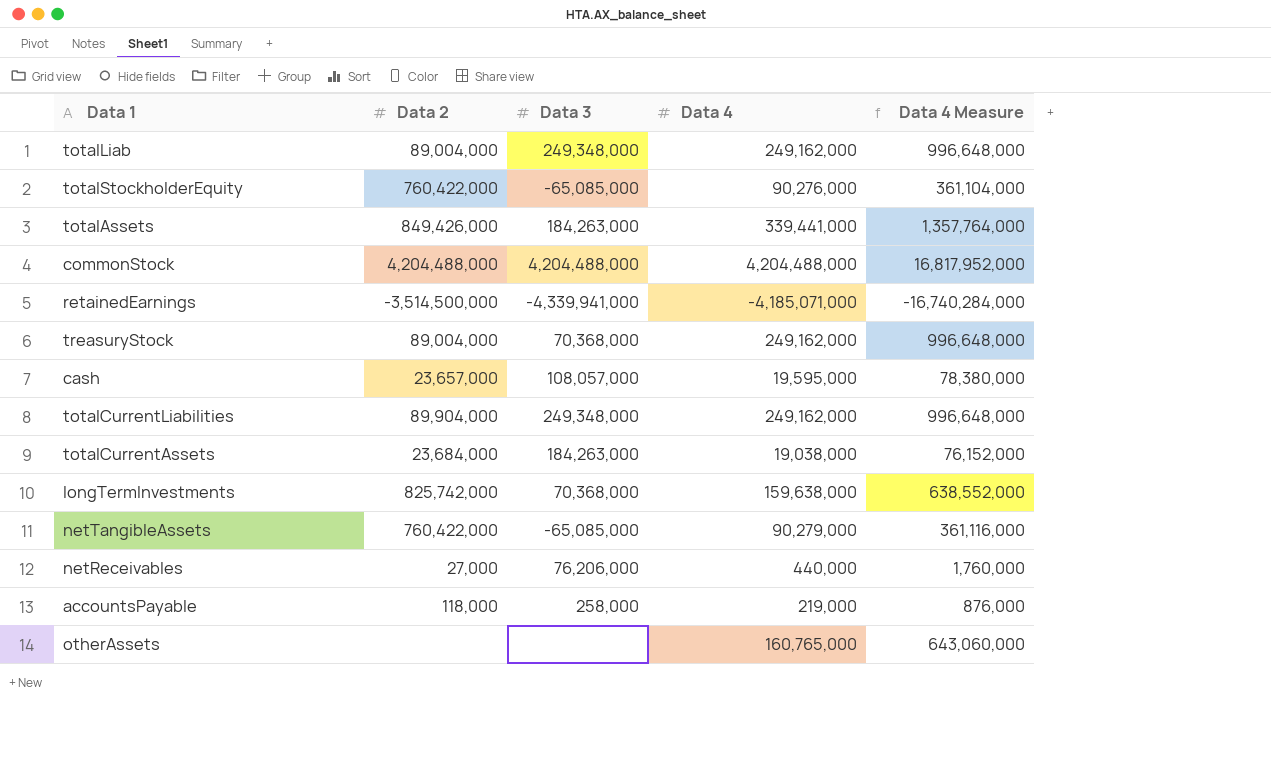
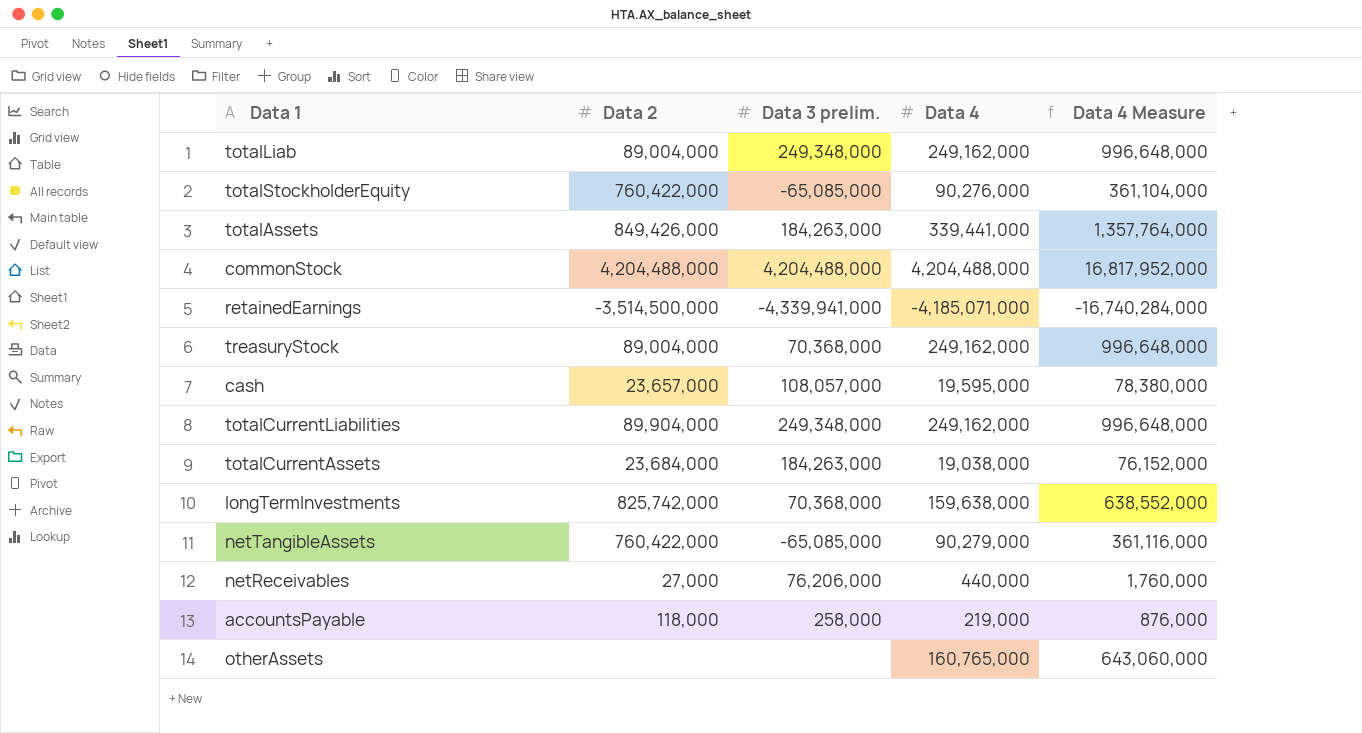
column name: Data 3 -> Data 3 prelim.

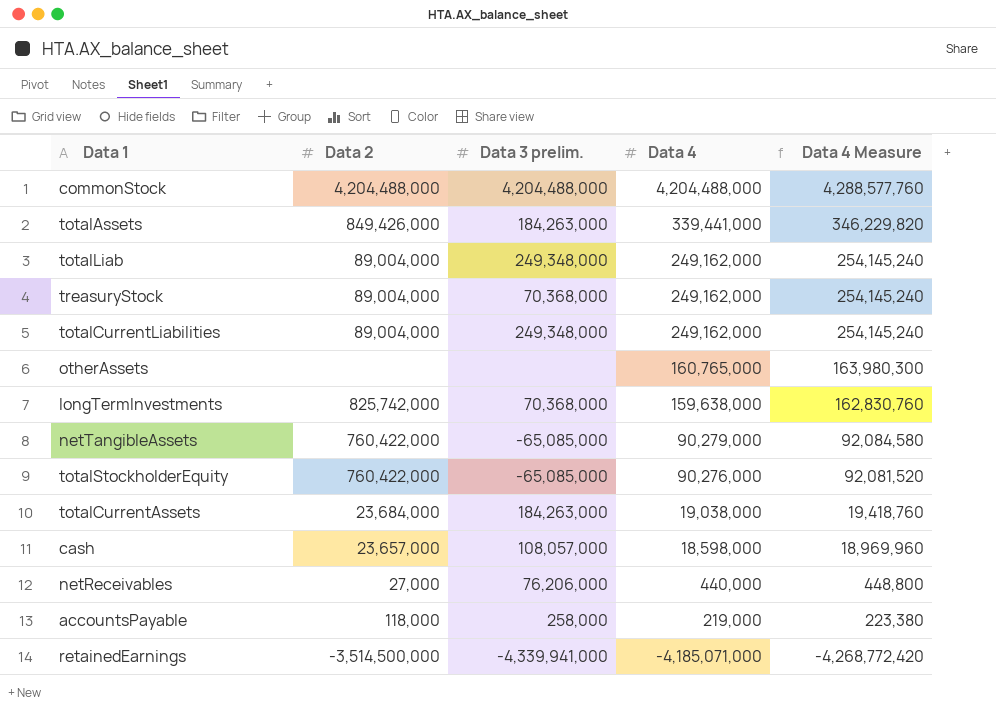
row order: none -> Data 4 descending
column Data 4 Measure | formula: [Data 4] * 4 -> [Data 4] * 1.02
totalCurrentLiabilities | Data 2: 89,904,000 -> 89,004,000
cash | Data 4: 19,595,000 -> 18,598,000

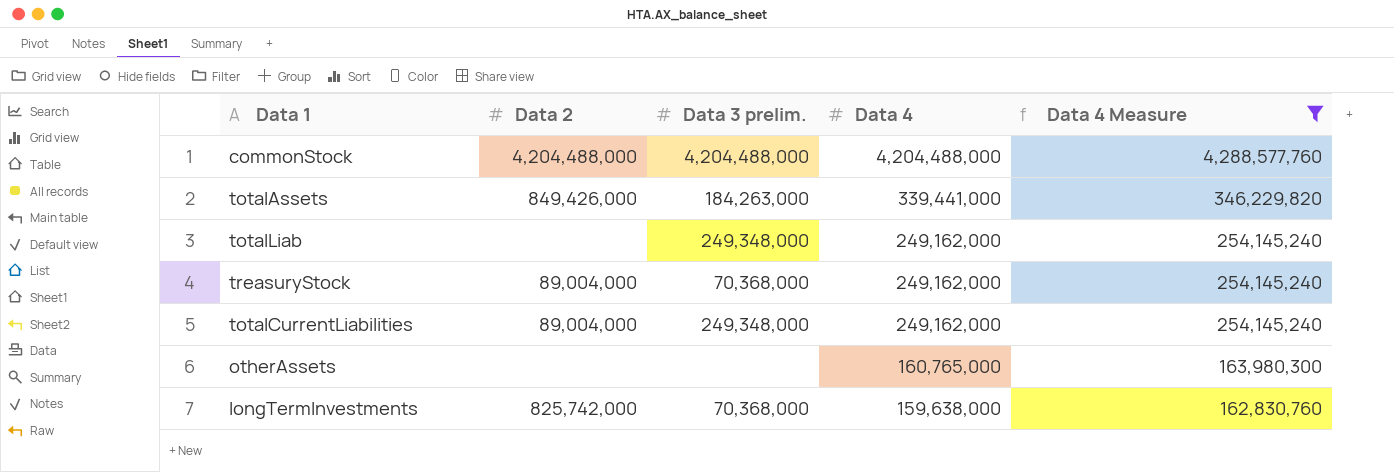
filter: none -> Data 4 Measure >= 162,830,760
totalLiab | Data 2: 89,004,000 -> none

